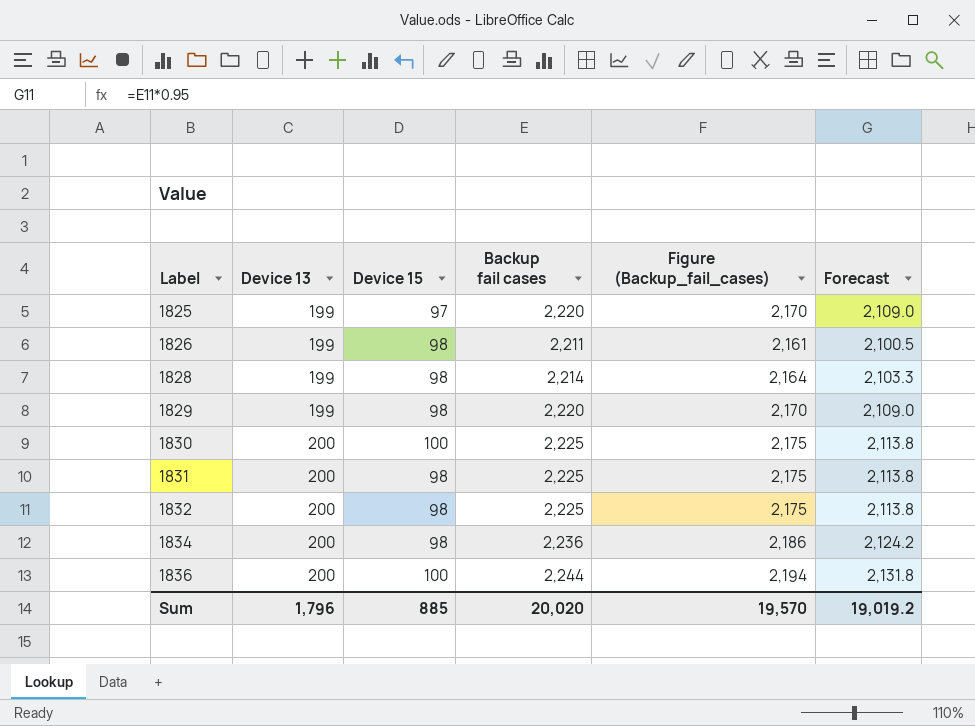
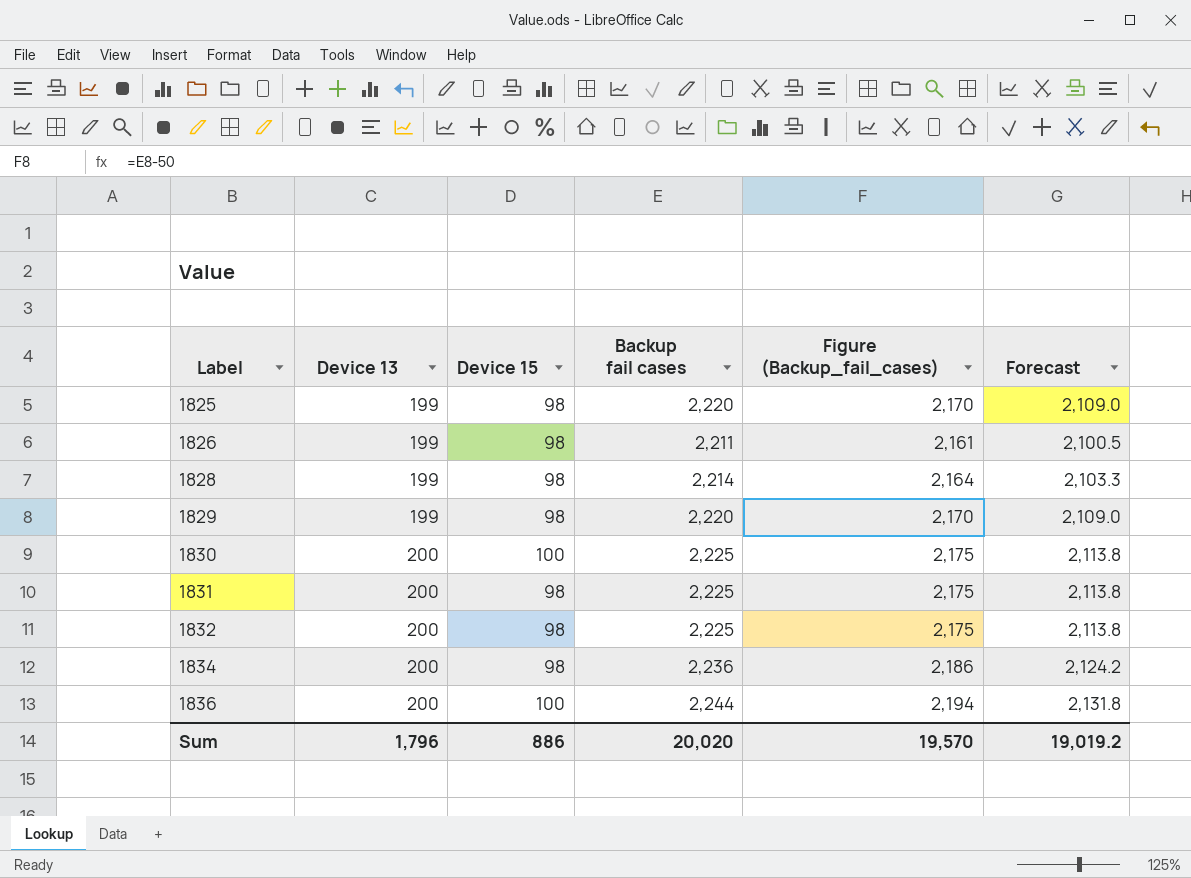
1825 | Device 15: 97 -> 98
Sum | Device 15: 885 -> 886

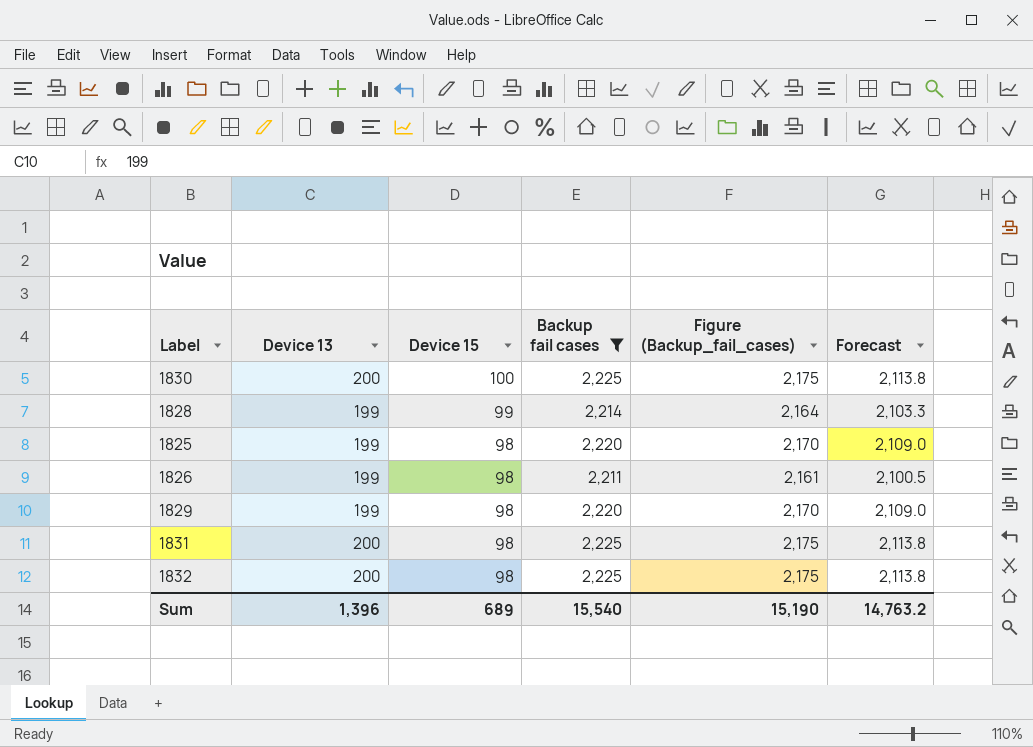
filter: none -> Backup fail cases <= 2,225
row order: Label ascending -> Device 15 descending
1828 | Device 15: 98 -> 99
Sum | Device 13: 1,796 -> 1,396
Sum | Device 15: 886 -> 689
Sum | Backup fail cases: 20,020 -> 15,540
Sum | Figure (Backup_fail_cases): 19,570 -> 15,190
Sum | Forecast: 19,019.2 -> 14,763.2

